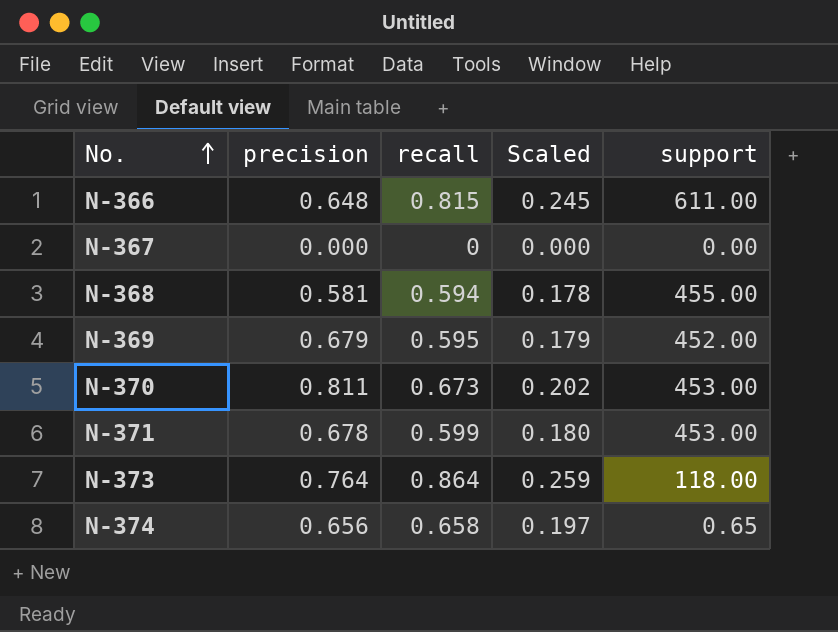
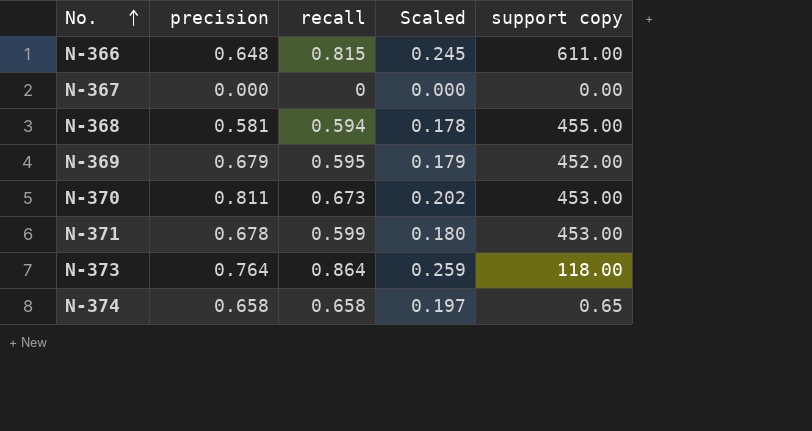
column name: support -> support copy
N-374 | precision: 0.656 -> 0.658

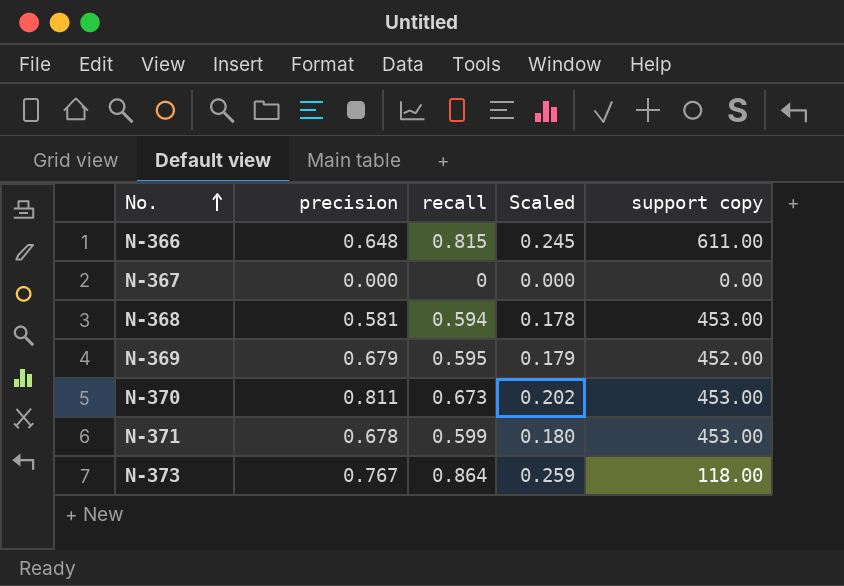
row N-374: 0.658 | 0.658 | 0.197 | 0.65 -> none
N-368 | support copy: 455.00 -> 453.00
N-373 | precision: 0.764 -> 0.767

